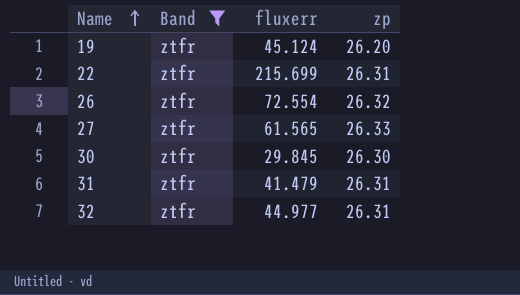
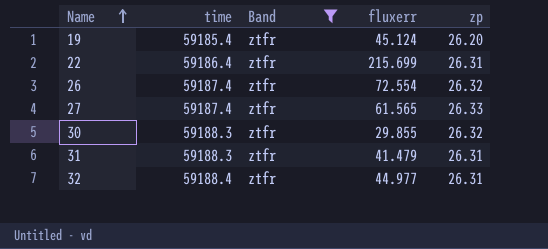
column time | position: none -> 2
30 | fluxerr: 29.845 -> 29.855
30 | zp: 26.30 -> 26.32

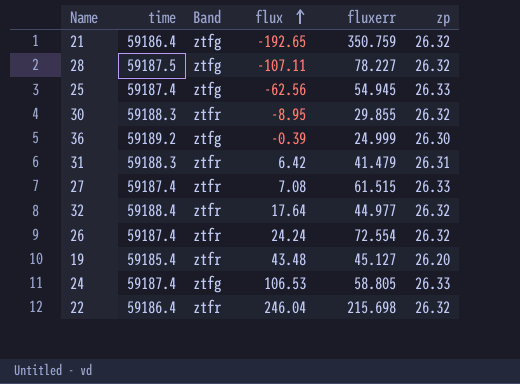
filter: Band = ztfr -> none
row order: Name ascending -> flux ascending
column flux | position: none -> 4
27 | fluxerr: 61.565 -> 61.515
32 | zp: 26.31 -> 26.32
19 | fluxerr: 45.124 -> 45.127
22 | fluxerr: 215.699 -> 215.698
22 | zp: 26.31 -> 26.32

